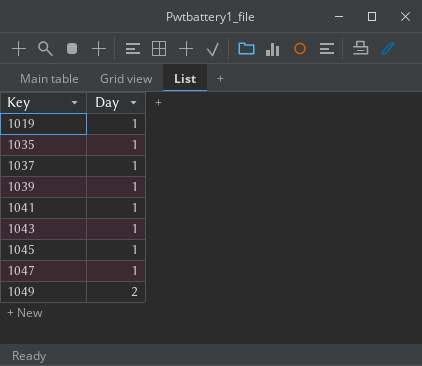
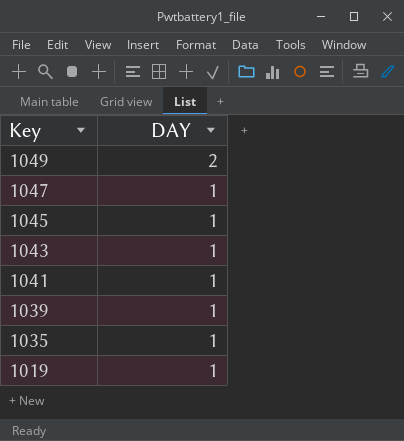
row order: Key ascending -> Key descending
column name: Day -> DAY
row 1037: 1 -> none

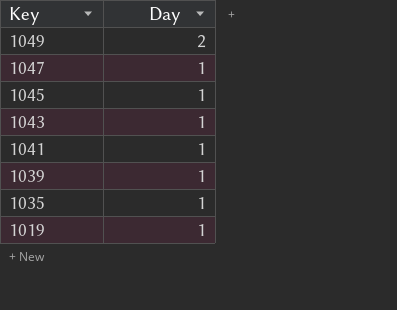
column name: DAY -> Day

